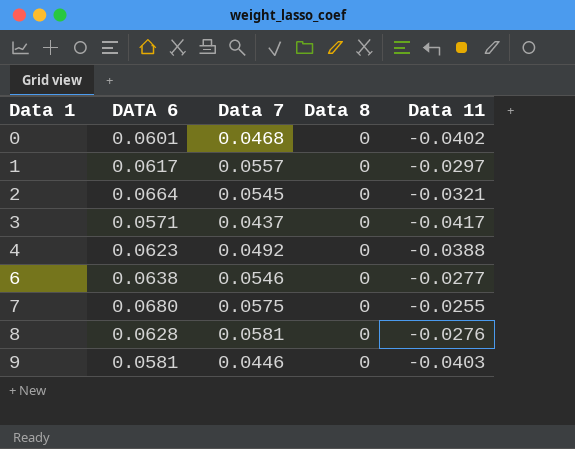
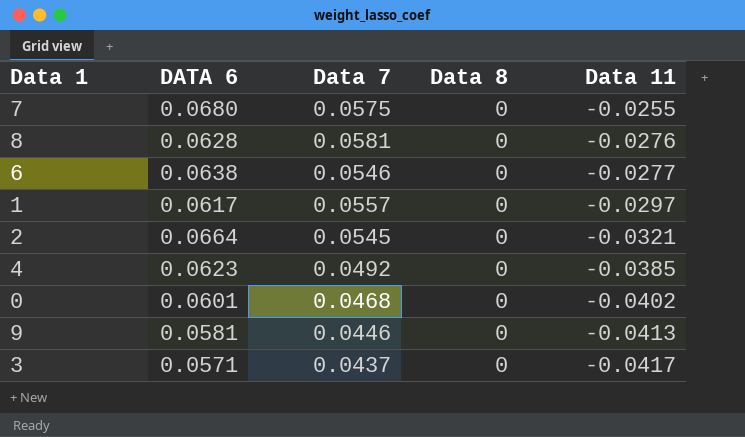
row order: Data 1 ascending -> Data 11 descending
4 | Data 11: -0.0388 -> -0.0385
9 | Data 11: -0.0403 -> -0.0413

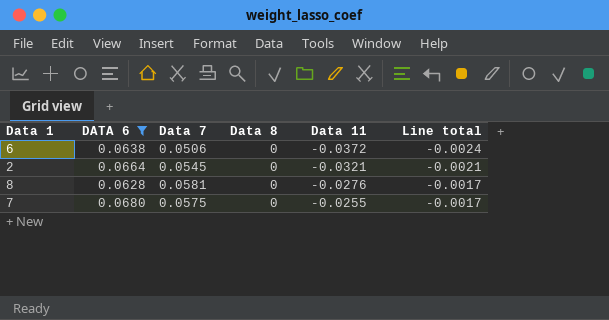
filter: none -> DATA 6 >= 0.0628
row order: Data 11 descending -> Data 11 ascending
column Line total | formula: none -> [DATA 6] * [Data 11]
6 | Data 7: 0.0546 -> 0.0506
6 | Data 11: -0.0277 -> -0.0372

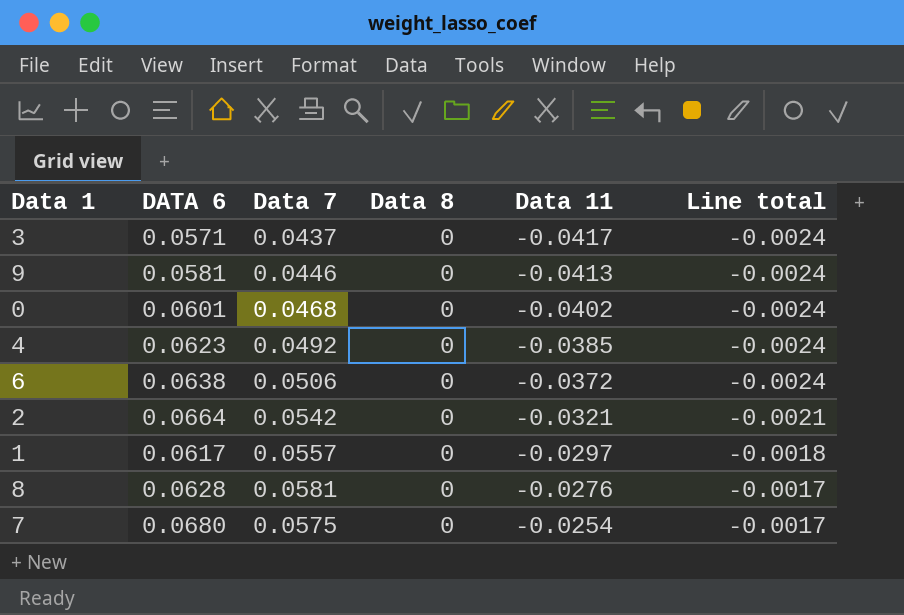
filter: DATA 6 >= 0.0628 -> none
2 | Data 7: 0.0545 -> 0.0542
7 | Data 11: -0.0255 -> -0.0254

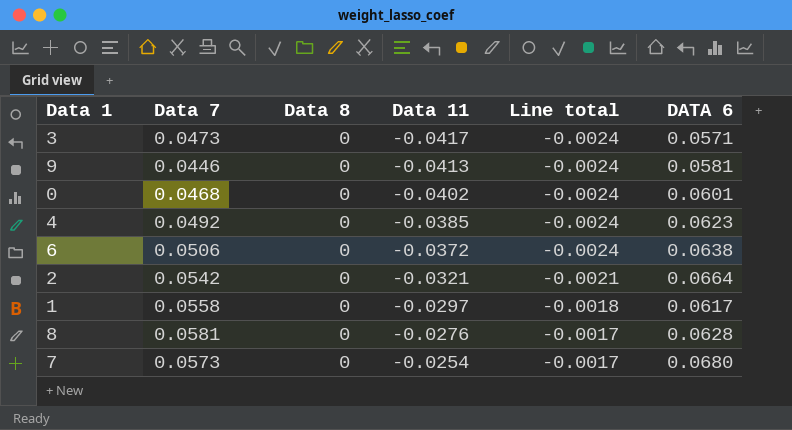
column DATA 6 | position: 2 -> 6
3 | Data 7: 0.0437 -> 0.0473
1 | Data 7: 0.0557 -> 0.0558
7 | Data 7: 0.0575 -> 0.0573

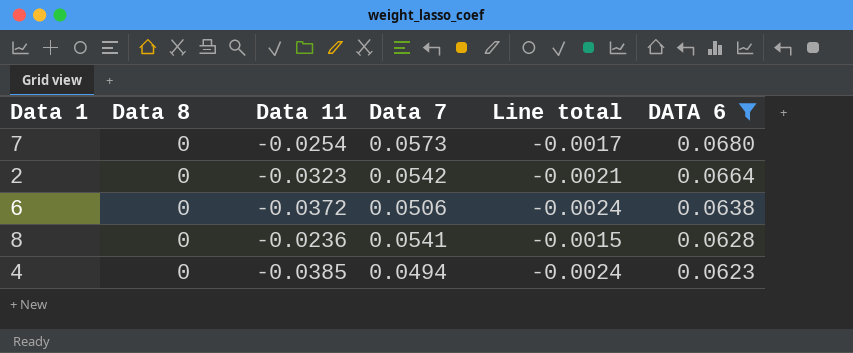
filter: none -> DATA 6 >= 0.0623
row order: Data 11 ascending -> DATA 6 descending
column Data 7 | position: 2 -> 4
2 | Data 11: -0.0321 -> -0.0323
8 | Data 11: -0.0276 -> -0.0236
8 | Data 7: 0.0581 -> 0.0541
8 | Line total: -0.0017 -> -0.0015
4 | Data 7: 0.0492 -> 0.0494

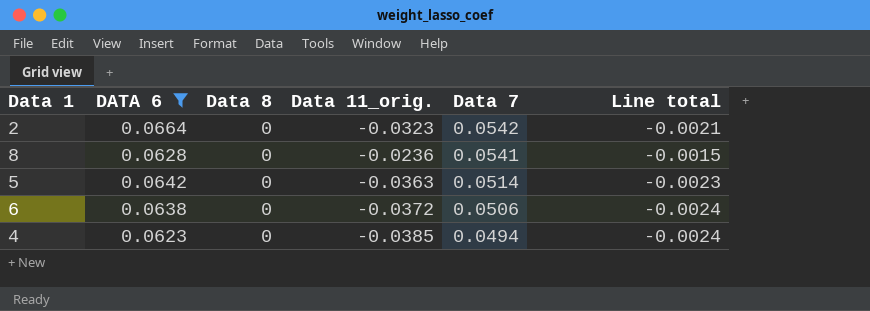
row order: DATA 6 descending -> Data 7 descending
column DATA 6 | position: 6 -> 2
column name: Data 11 -> Data 11_orig.
row 7: 0 | -0.0254 | 0.0573 | -0.0017 | 0.0680 -> none
row 5: none -> 0.0642 | 0 | -0.0363 | 0.0514 | -0.0023

